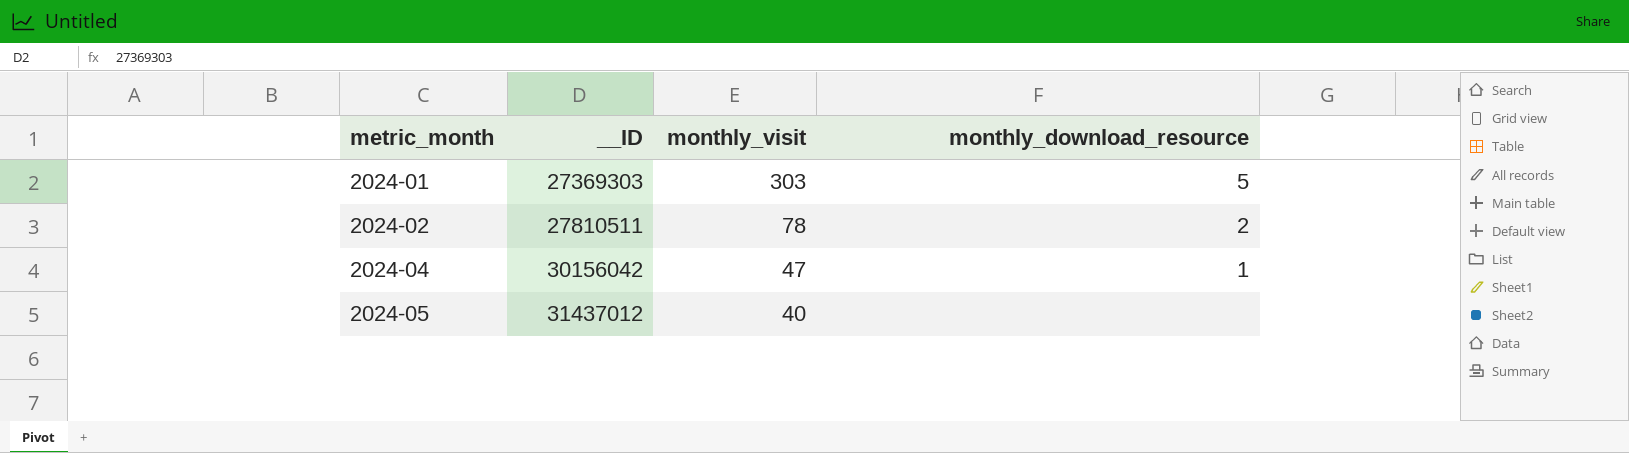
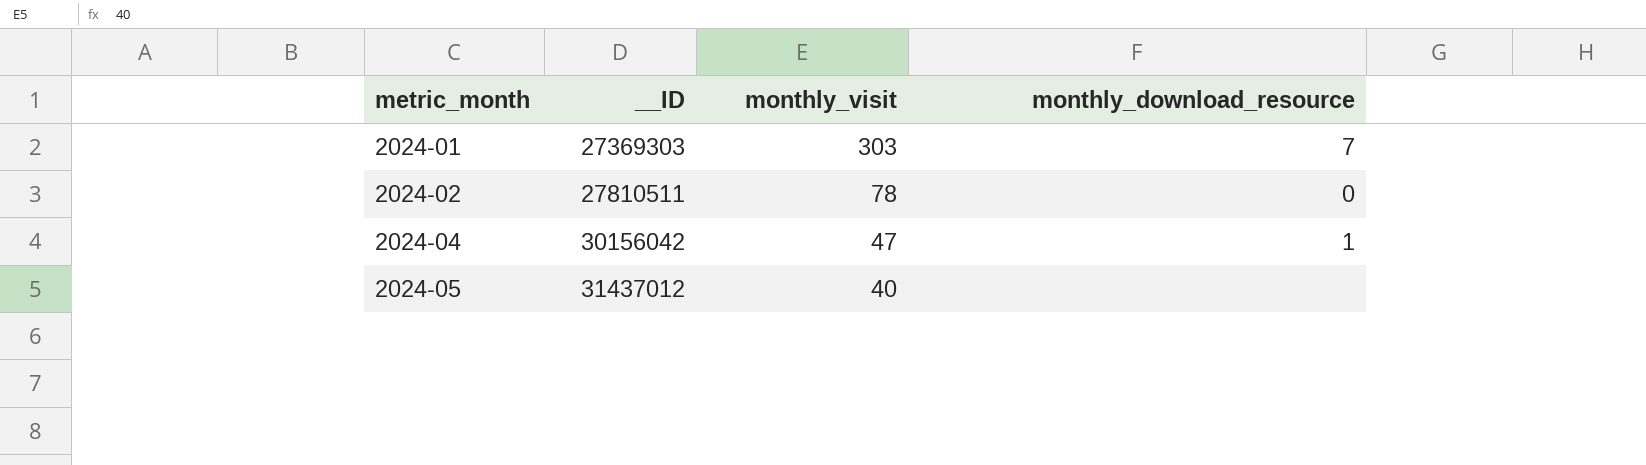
2024-01 | monthly_download_resource: 5 -> 7
2024-02 | monthly_download_resource: 2 -> 0

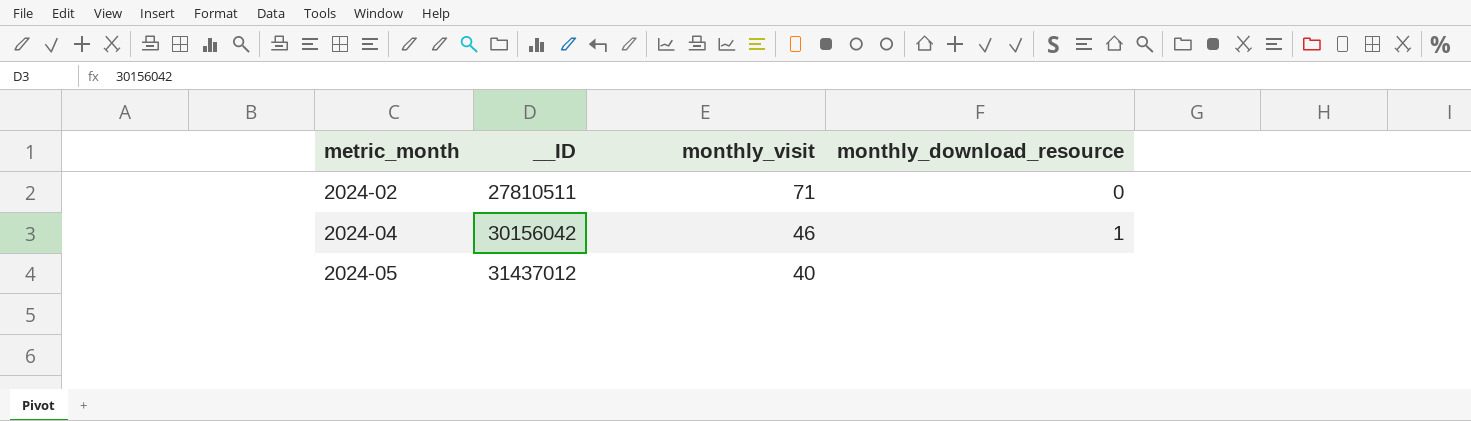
row 2024-01: 27369303 | 303 | 7 -> none
2024-02 | monthly_visit: 78 -> 71
2024-04 | monthly_visit: 47 -> 46

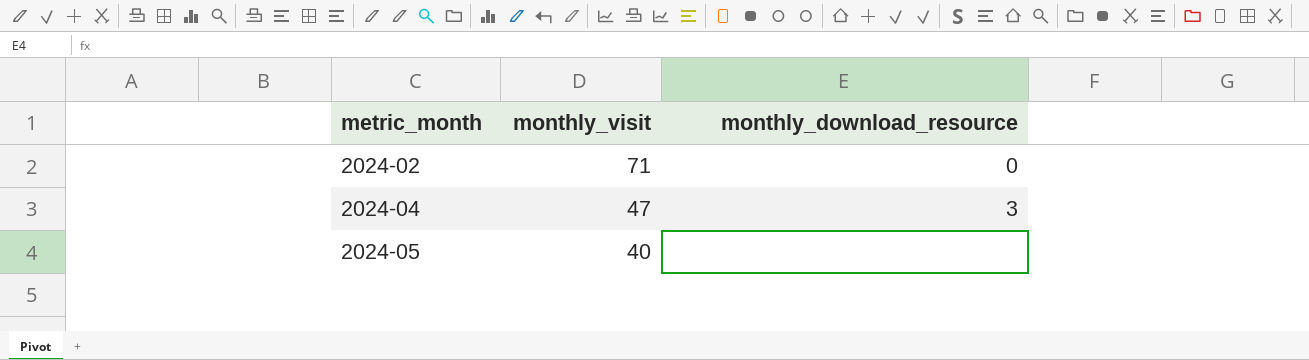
column __ID | position: 2 -> none
2024-04 | monthly_visit: 46 -> 47
2024-04 | monthly_download_resource: 1 -> 3

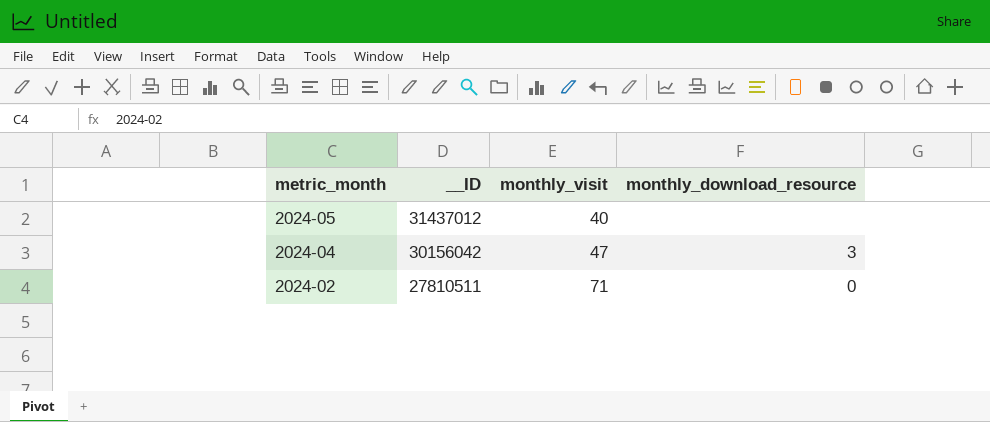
row order: metric_month ascending -> metric_month descending
column __ID | position: none -> 2

